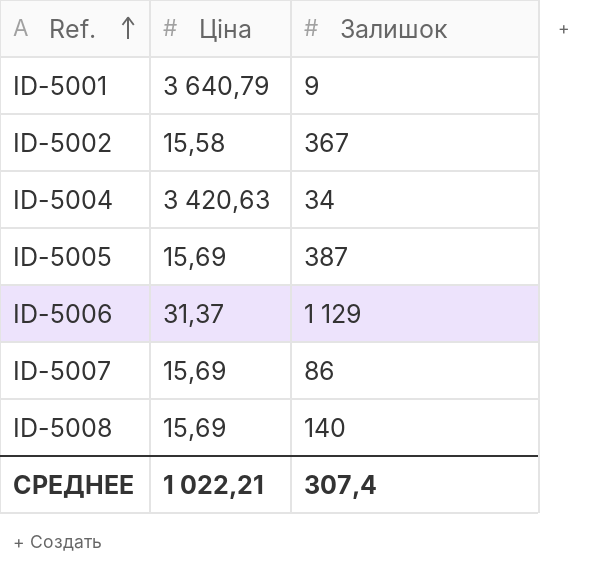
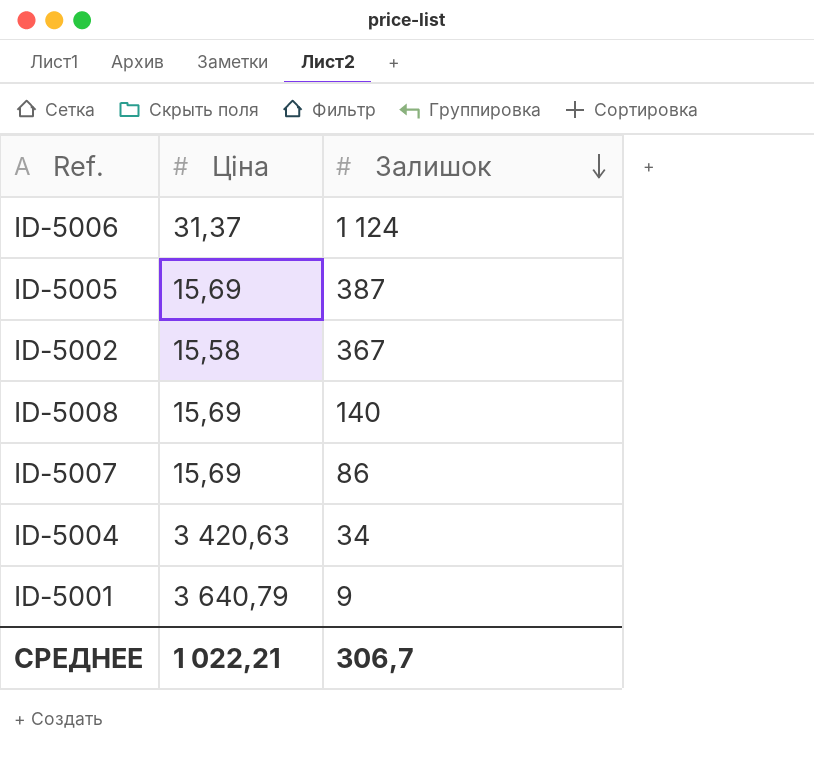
row order: Ref. ascending -> Залишок descending
ID-5006 | Залишок: 1 129 -> 1 124
СРЕДНЕЕ | Залишок: 307,4 -> 306,7

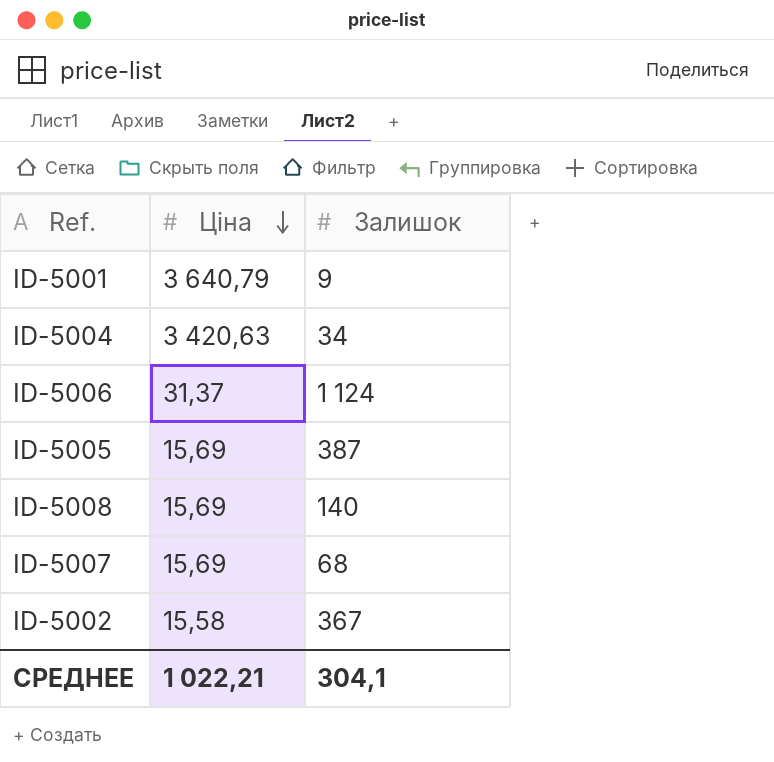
row order: Залишок descending -> Ціна descending
ID-5007 | Залишок: 86 -> 68
СРЕДНЕЕ | Залишок: 306,7 -> 304,1

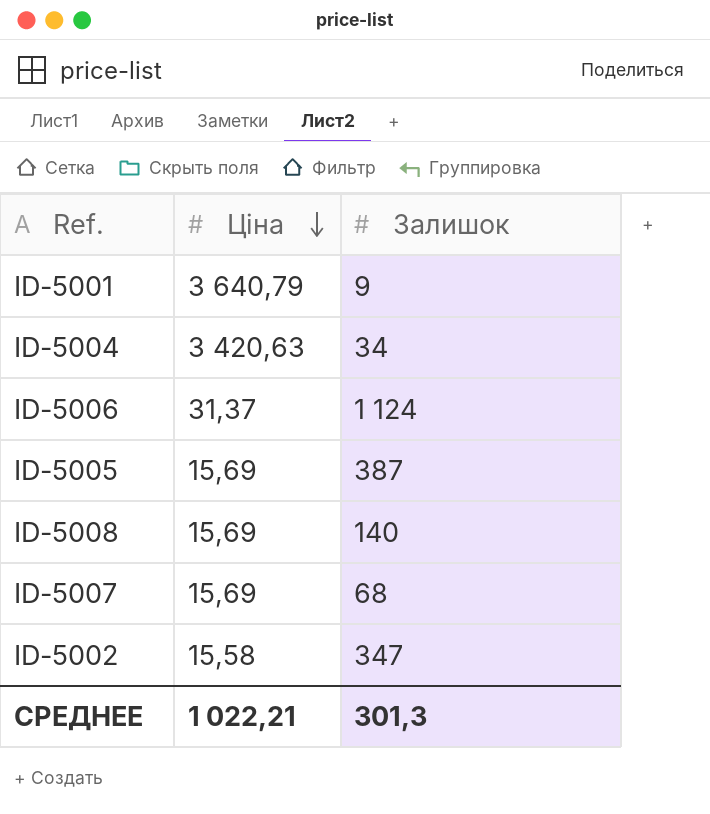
ID-5002 | Залишок: 367 -> 347
СРЕДНЕЕ | Залишок: 304,1 -> 301,3

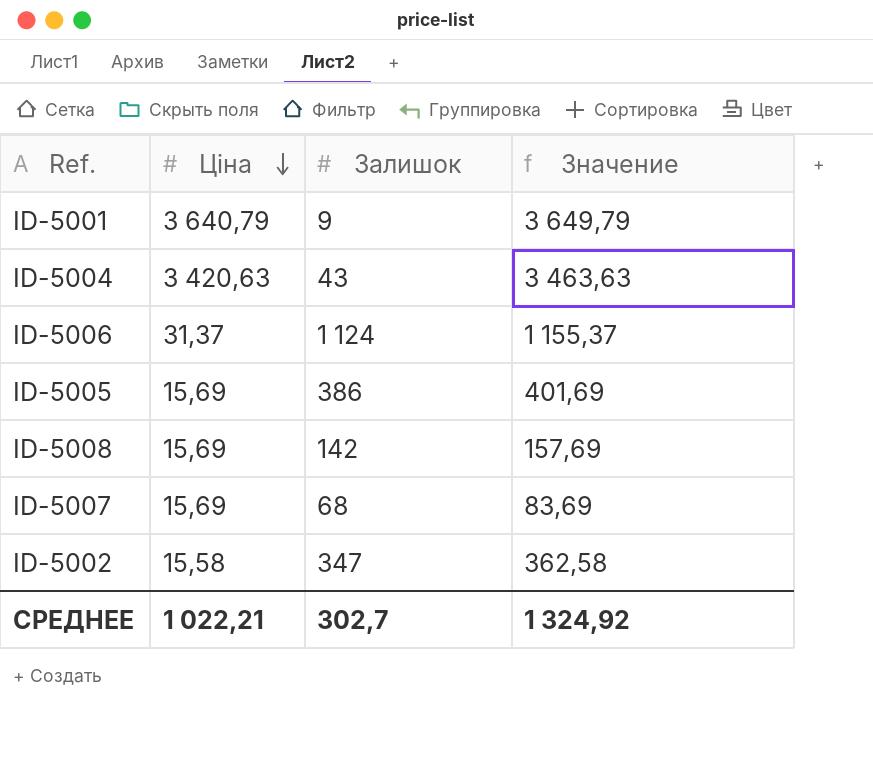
column Значение | formula: none -> [Ціна] + [Залишок]
ID-5004 | Залишок: 34 -> 43
ID-5005 | Залишок: 387 -> 386
ID-5008 | Залишок: 140 -> 142
СРЕДНЕЕ | Залишок: 301,3 -> 302,7

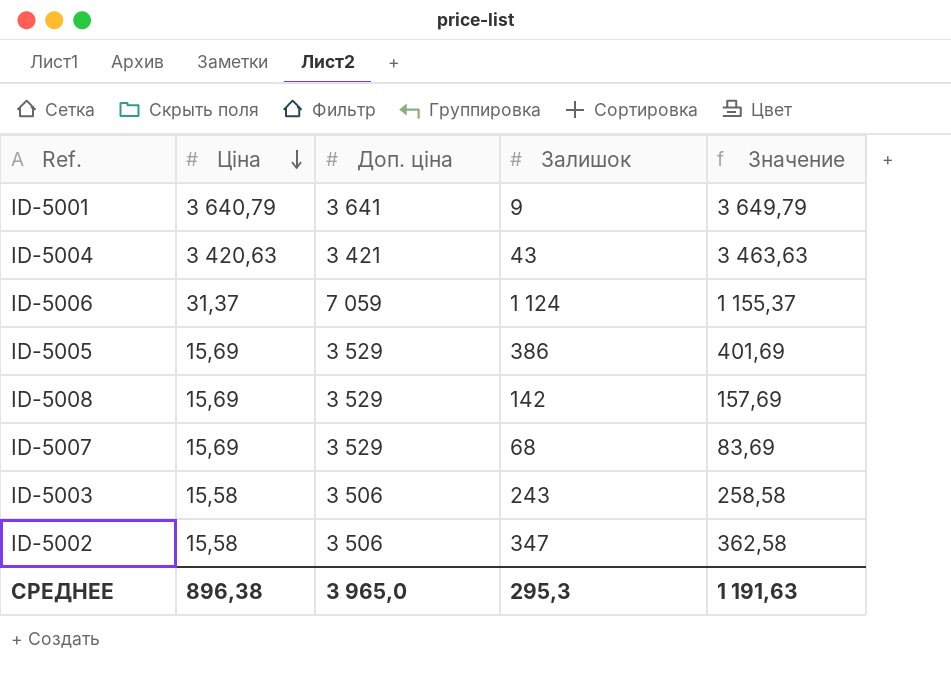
column Доп. ціна | position: none -> 3
row ID-5003: none -> 15,58 | 3 506 | 243 | 258,58
СРЕДНЕЕ | Ціна: 1 022,21 -> 896,38
СРЕДНЕЕ | Залишок: 302,7 -> 295,3
СРЕДНЕЕ | Значение: 1 324,92 -> 1 191,63

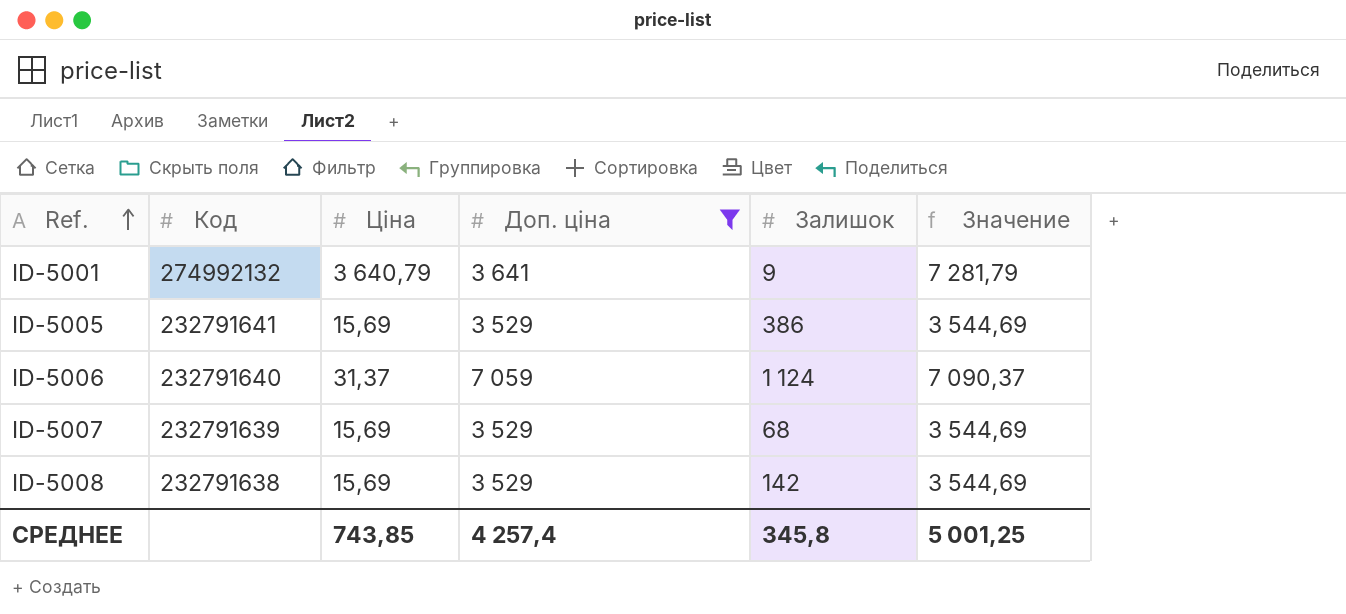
filter: none -> Доп. ціна >= 3 529
row order: Ціна descending -> Ref. ascending
column Код | position: none -> 2
column Значение | formula: [Ціна] + [Залишок] -> [Ціна] + [Доп. ціна]
СРЕДНЕЕ | Ціна: 896,38 -> 743,85
СРЕДНЕЕ | Доп. ціна: 3 965,0 -> 4 257,4
СРЕДНЕЕ | Залишок: 295,3 -> 345,8
СРЕДНЕЕ | Значение: 1 191,63 -> 5 001,25

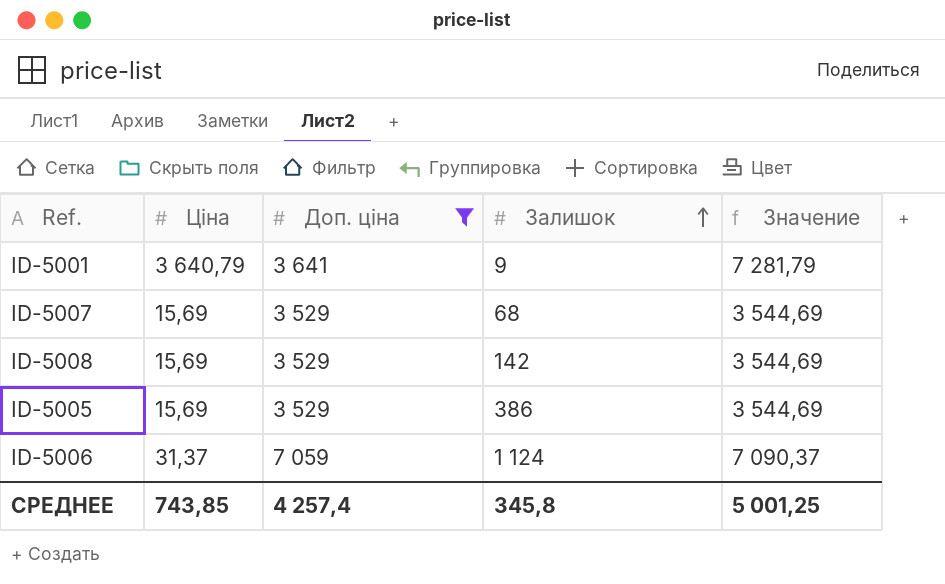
row order: Ref. ascending -> Залишок ascending
column Код | position: 2 -> none

